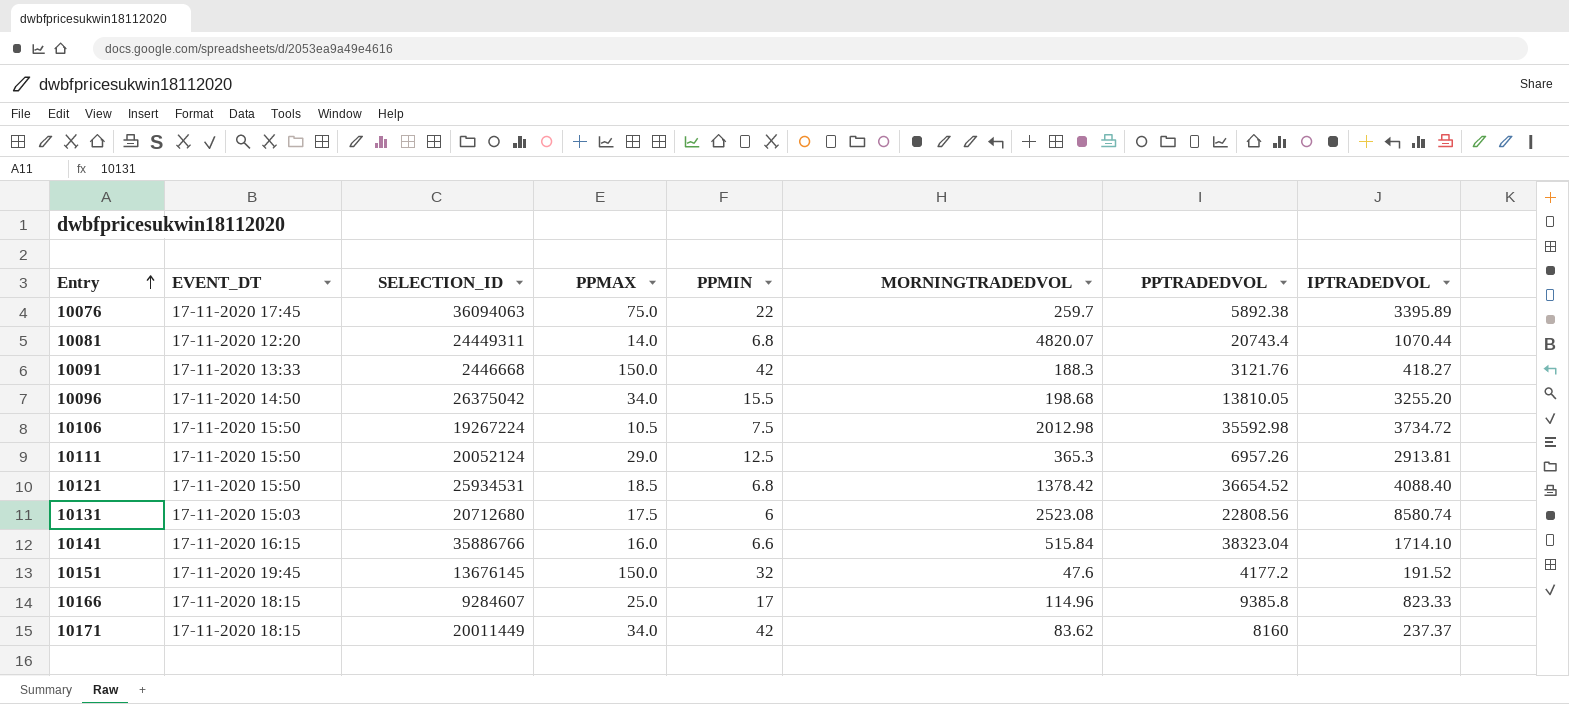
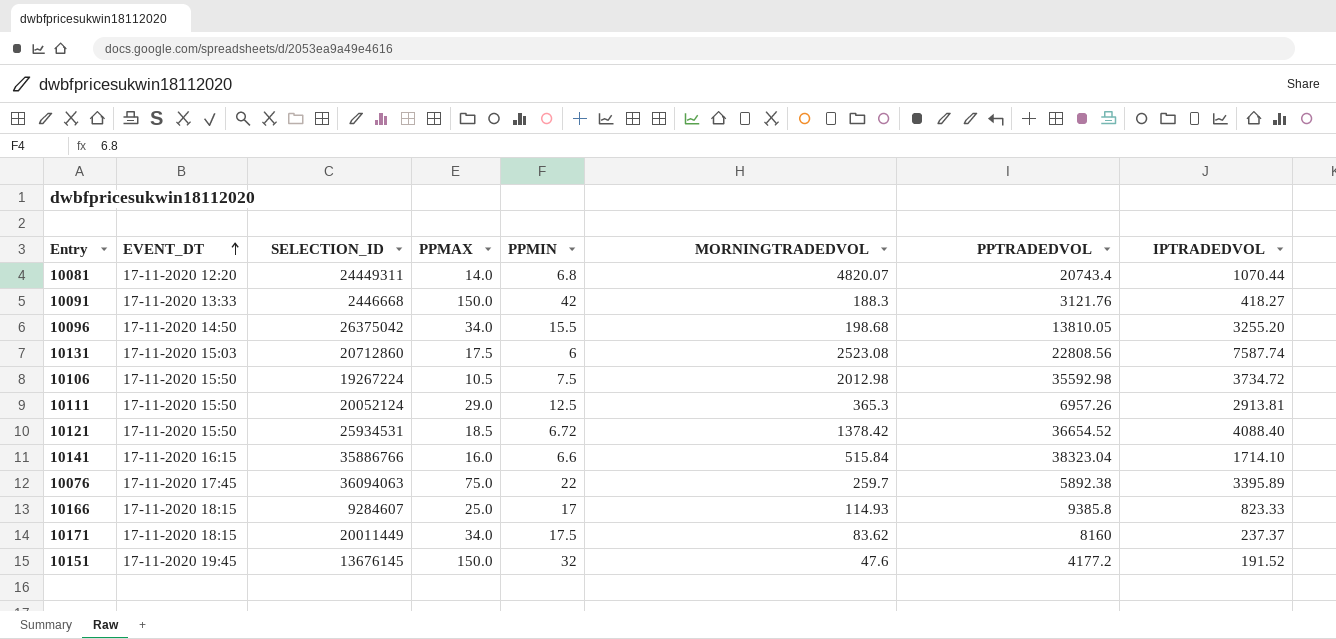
row order: Entry ascending -> EVENT_DT ascending
10131 | SELECTION_ID: 20712680 -> 20712860
10131 | IPTRADEDVOL: 8580.74 -> 7587.74
10121 | PPMIN: 6.8 -> 6.72
10166 | MORNINGTRADEDVOL: 114.96 -> 114.93
10171 | PPMIN: 42 -> 17.5

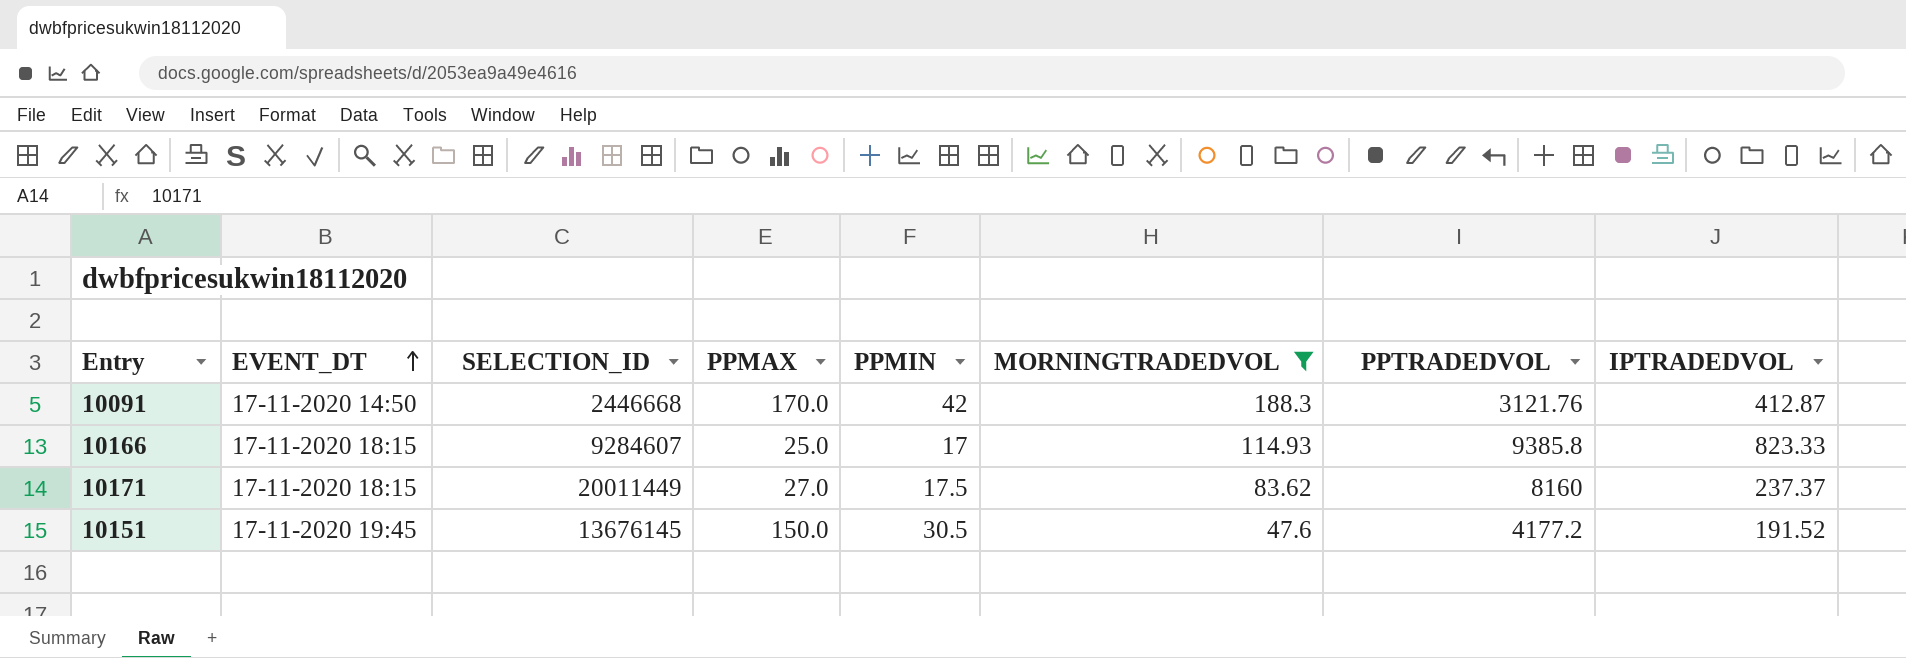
filter: none -> MORNINGTRADEDVOL <= 188.3
10091 | EVENT_DT: 17-11-2020 13:33 -> 17-11-2020 14:50
10091 | PPMAX: 150.0 -> 170.0
10091 | IPTRADEDVOL: 418.27 -> 412.87
10171 | PPMAX: 34.0 -> 27.0
10151 | PPMIN: 32 -> 30.5

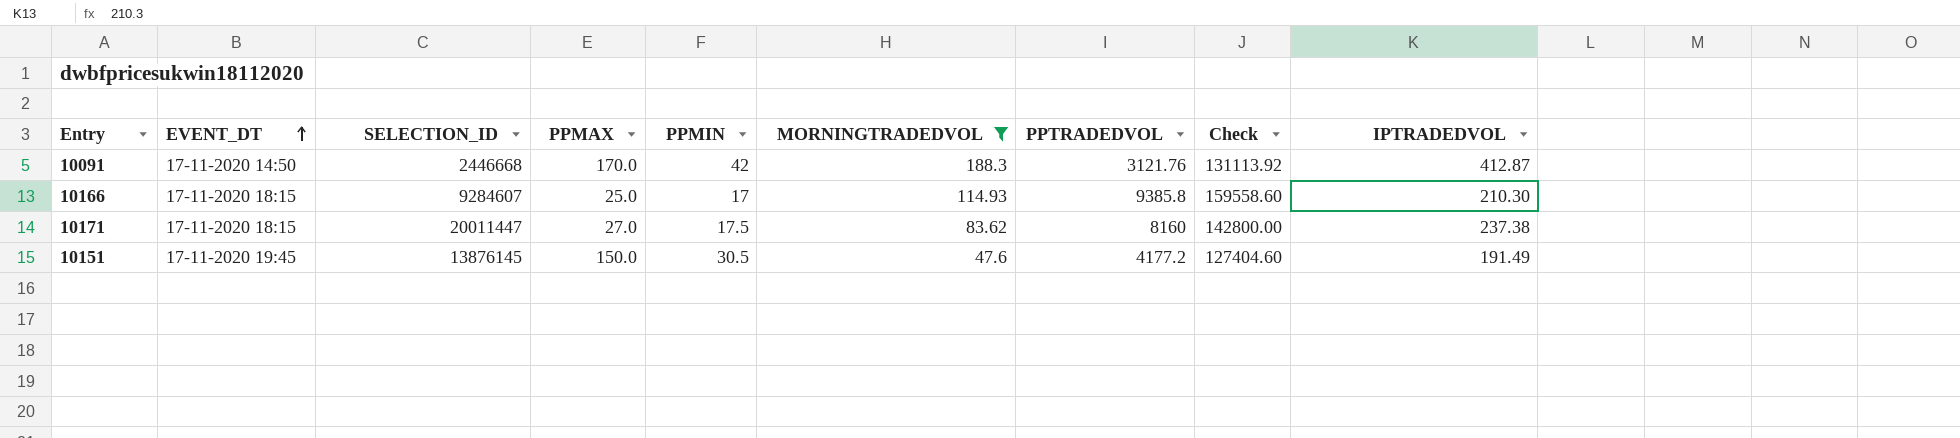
column Check | formula: none -> [PPMIN] * [PPTRADEDVOL]
10166 | IPTRADEDVOL: 823.33 -> 210.30
10171 | SELECTION_ID: 20011449 -> 20011447
10171 | IPTRADEDVOL: 237.37 -> 237.38
10151 | SELECTION_ID: 13676145 -> 13876145
10151 | IPTRADEDVOL: 191.52 -> 191.49

